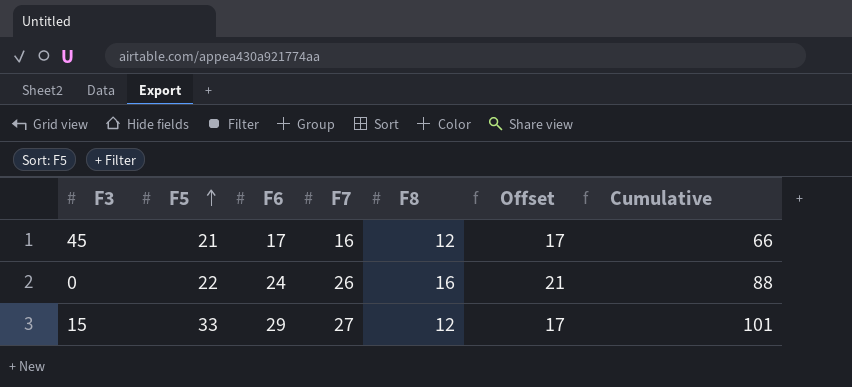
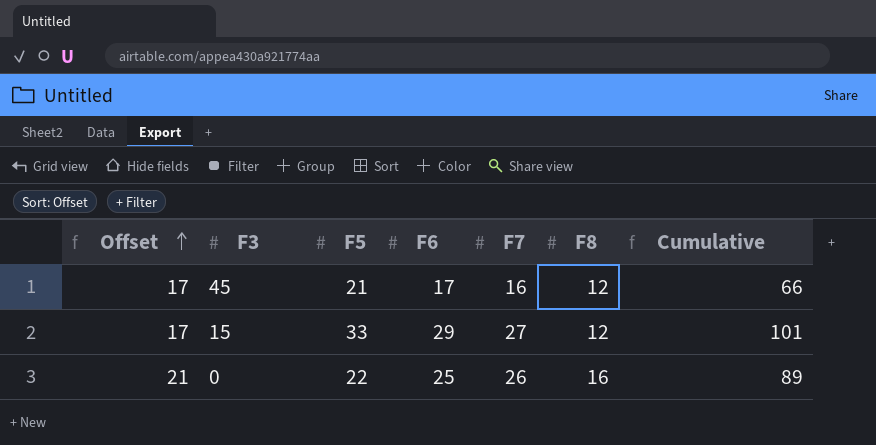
row order: F5 ascending -> Offset ascending
column Offset | position: 6 -> 1
0 | F6: 24 -> 25
0 | Cumulative: 88 -> 89

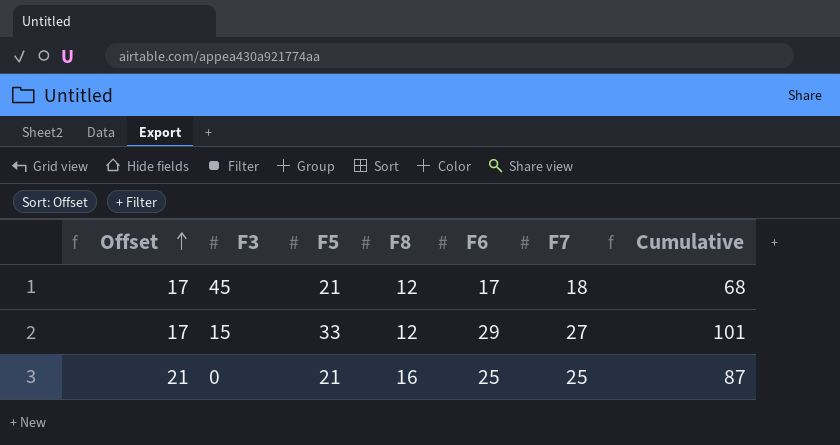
column F8 | position: 6 -> 4
45 | F7: 16 -> 18
45 | Cumulative: 66 -> 68
0 | F5: 22 -> 21
0 | F7: 26 -> 25
0 | Cumulative: 89 -> 87

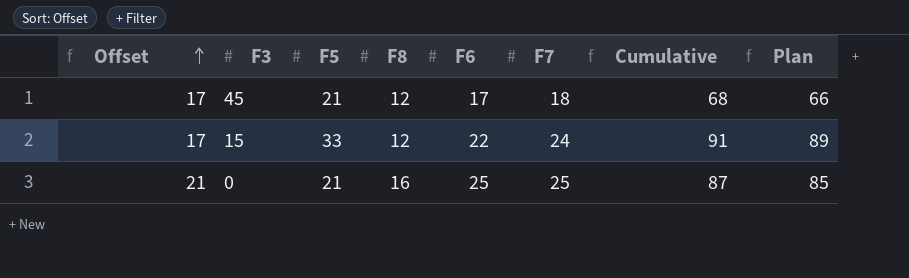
column Plan | formula: none -> [Cumulative] - 2
15 | F6: 29 -> 22
15 | F7: 27 -> 24
15 | Cumulative: 101 -> 91

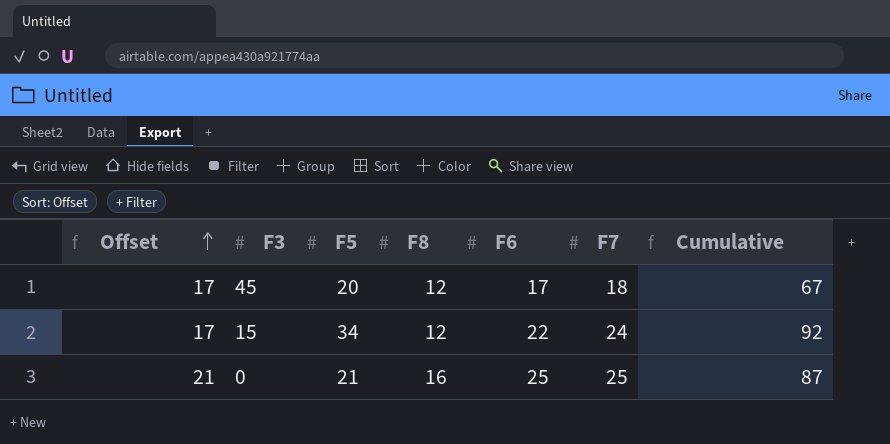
column Plan | formula: [Cumulative] - 2 -> none
45 | F5: 21 -> 20
45 | Cumulative: 68 -> 67
15 | F5: 33 -> 34
15 | Cumulative: 91 -> 92

